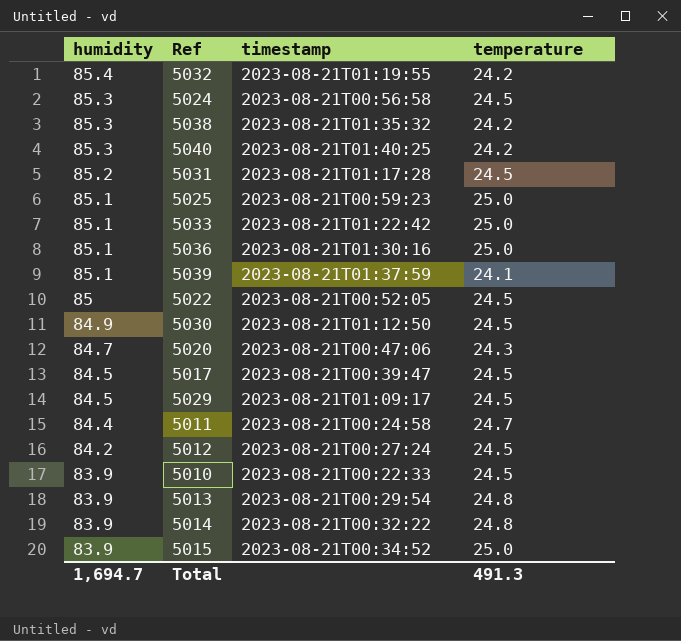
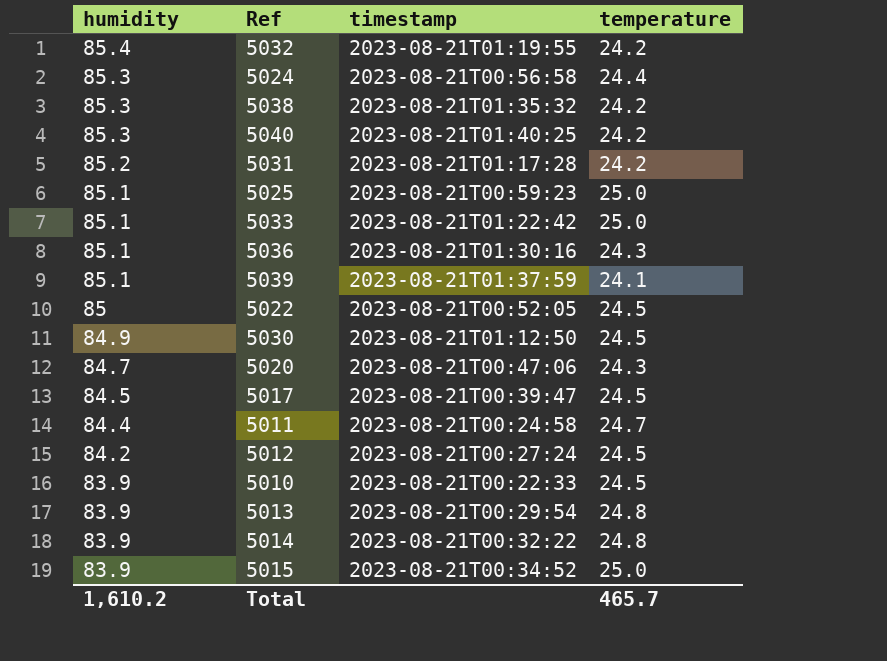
row 5029: 84.5 | 2023-08-21T01:09:17 | 24.5 -> none
5024 | temperature: 24.5 -> 24.4
5031 | temperature: 24.5 -> 24.2
5036 | temperature: 25.0 -> 24.3
Total | humidity: 1,694.7 -> 1,610.2
Total | temperature: 491.3 -> 465.7

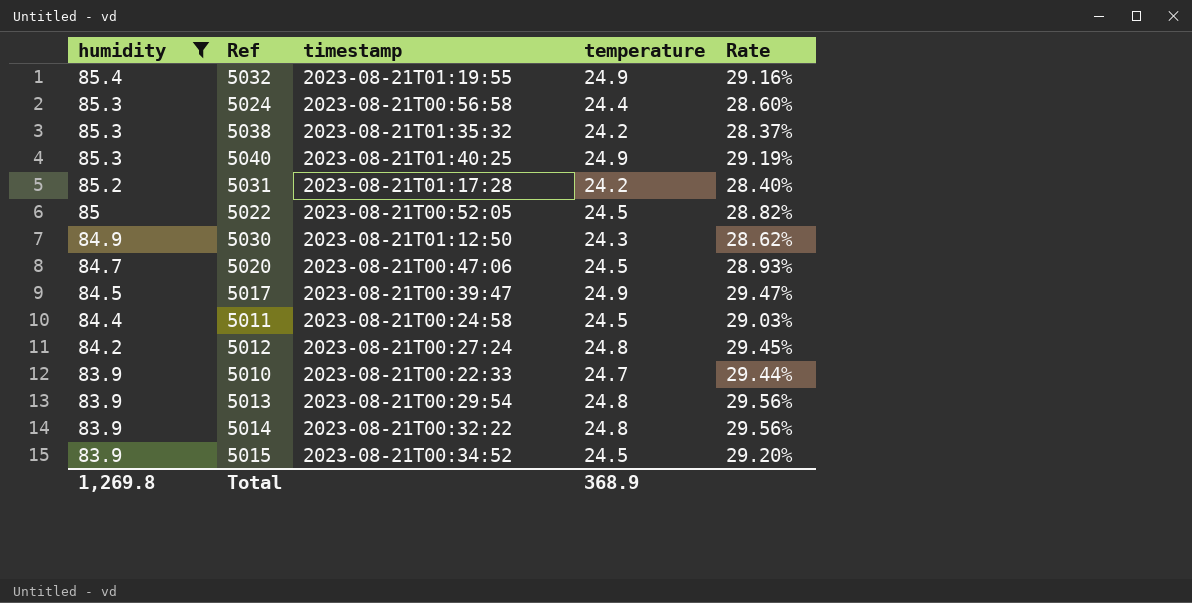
filter: none -> humidity != 85.1
column Rate | formula: none -> [temperature] / [humidity]
5032 | temperature: 24.2 -> 24.9
5040 | temperature: 24.2 -> 24.9
5030 | temperature: 24.5 -> 24.3
5020 | temperature: 24.3 -> 24.5
5017 | temperature: 24.5 -> 24.9
5011 | temperature: 24.7 -> 24.5
5012 | temperature: 24.5 -> 24.8
5010 | temperature: 24.5 -> 24.7
5015 | temperature: 25.0 -> 24.5
Total | humidity: 1,610.2 -> 1,269.8
Total | temperature: 465.7 -> 368.9

